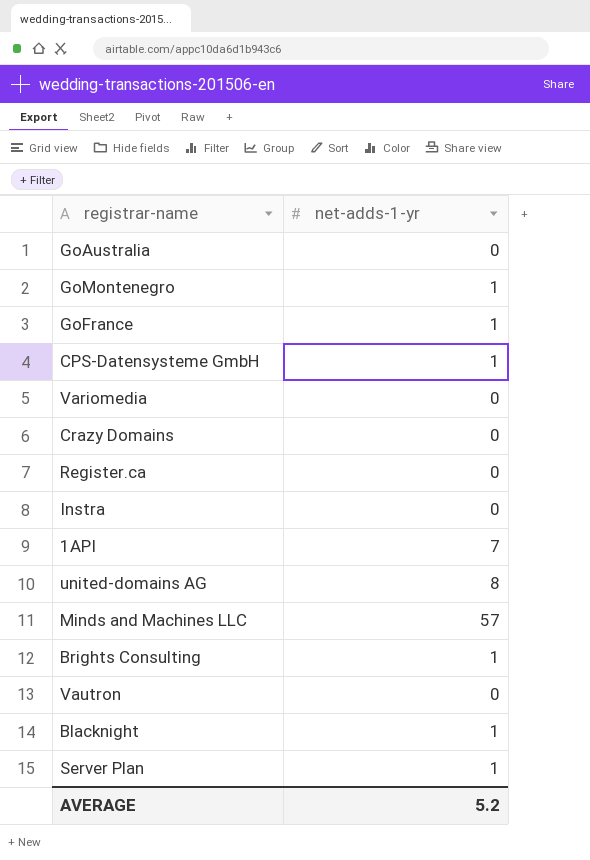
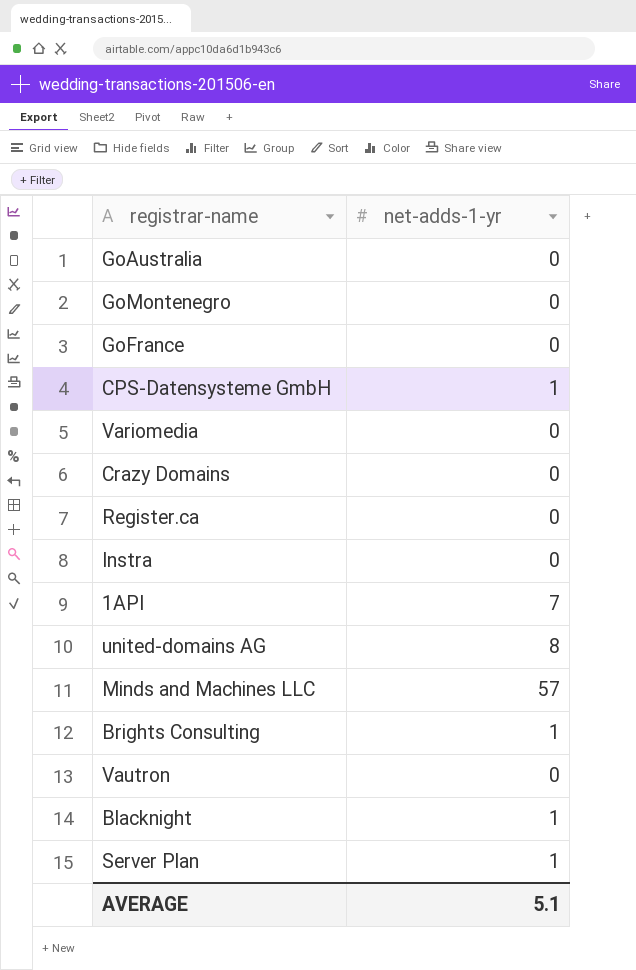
GoMontenegro | net-adds-1-yr: 1 -> 0
GoFrance | net-adds-1-yr: 1 -> 0
AVERAGE | net-adds-1-yr: 5.2 -> 5.1

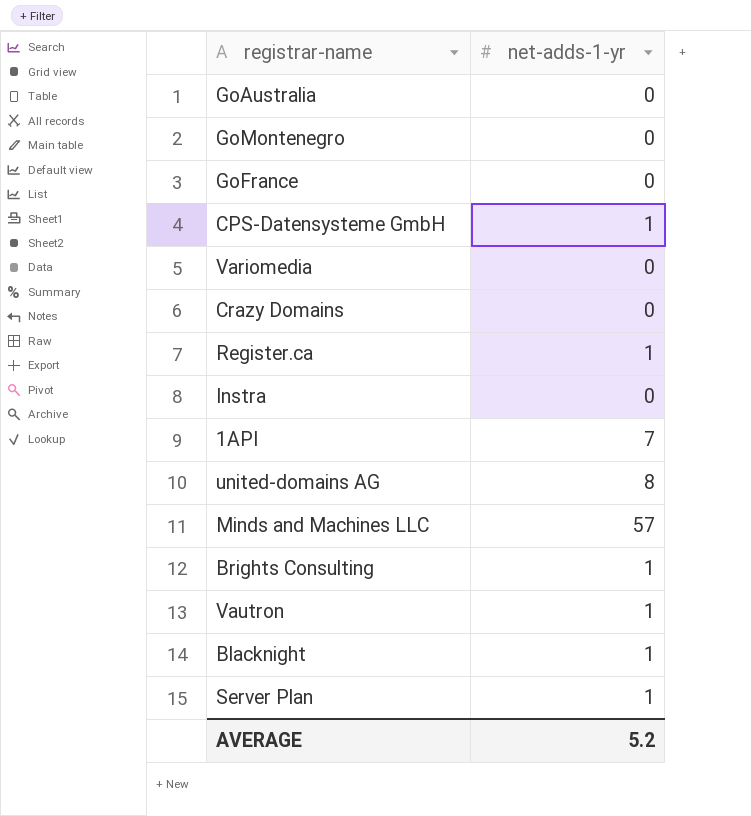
Register.ca | net-adds-1-yr: 0 -> 1
Vautron | net-adds-1-yr: 0 -> 1
AVERAGE | net-adds-1-yr: 5.1 -> 5.2

